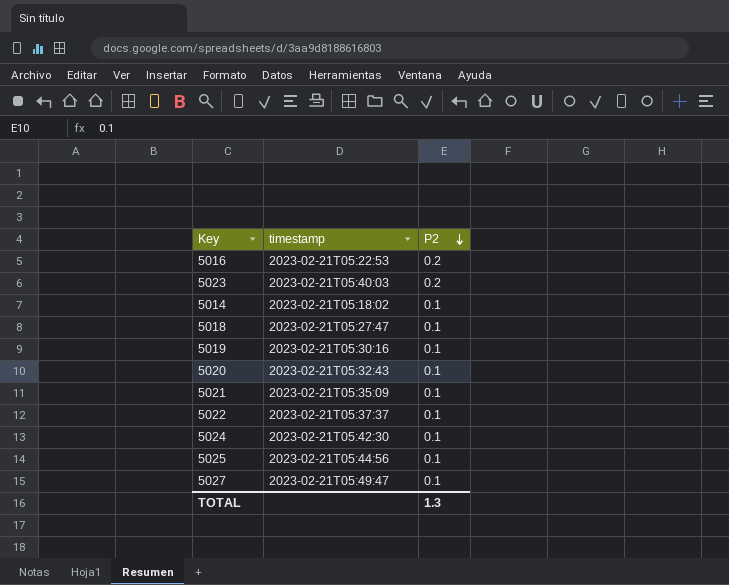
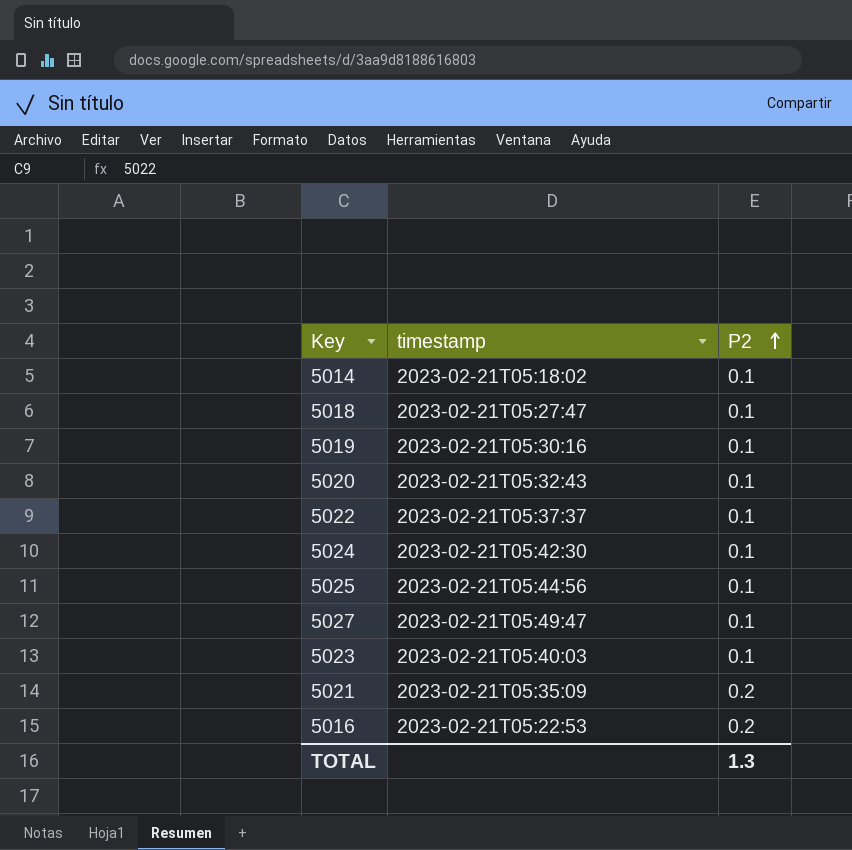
row order: P2 descending -> P2 ascending
5023 | P2: 0.2 -> 0.1
5021 | P2: 0.1 -> 0.2

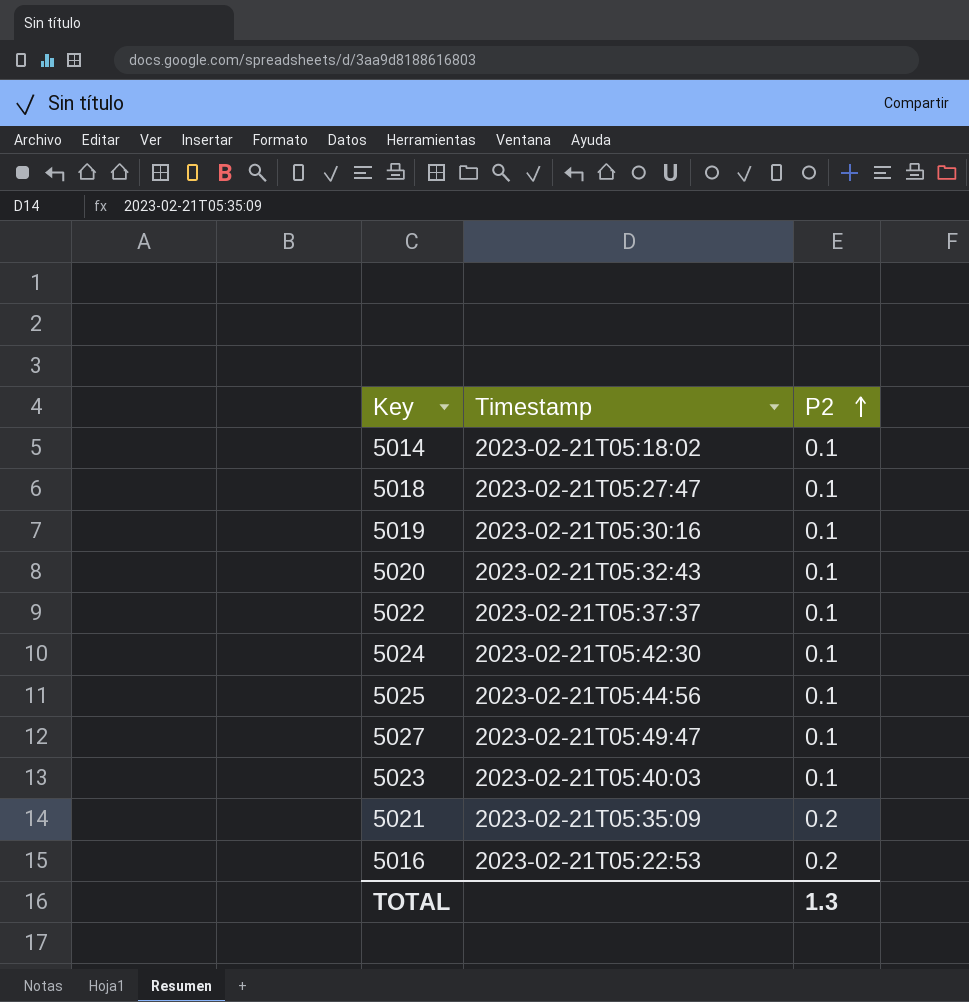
column name: timestamp -> Timestamp

